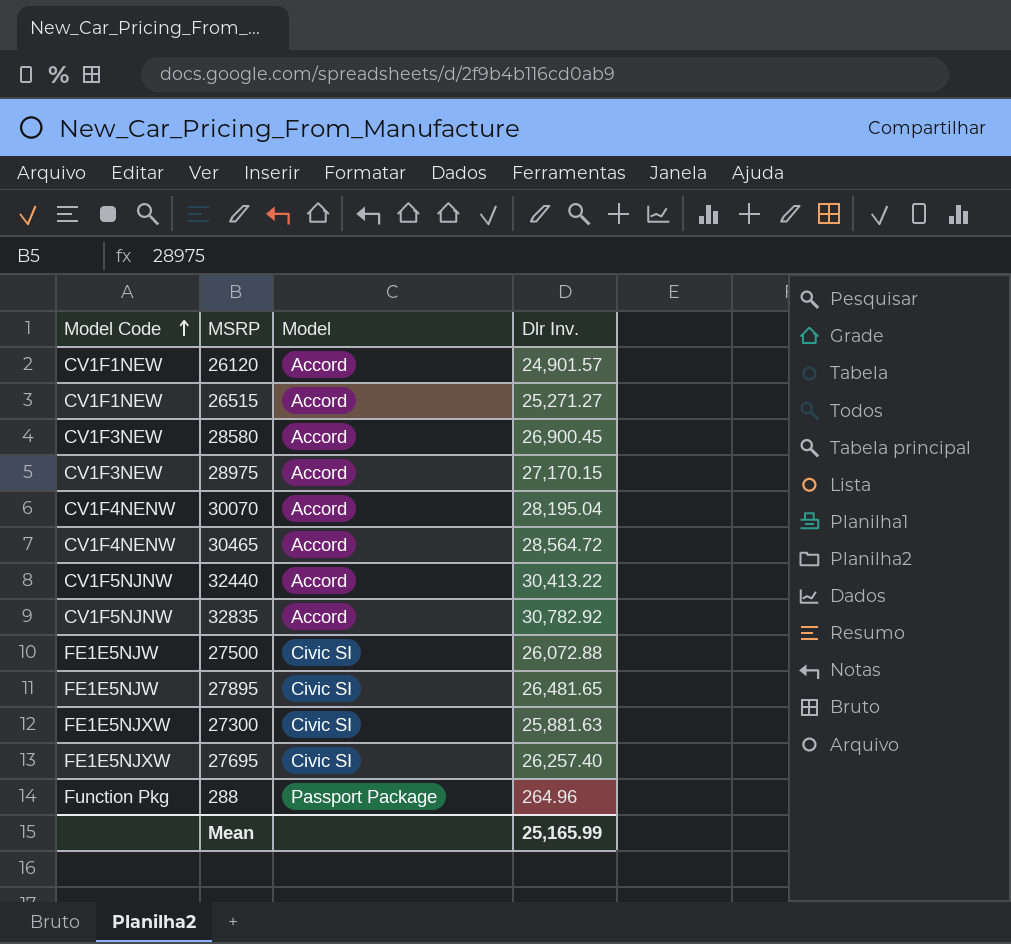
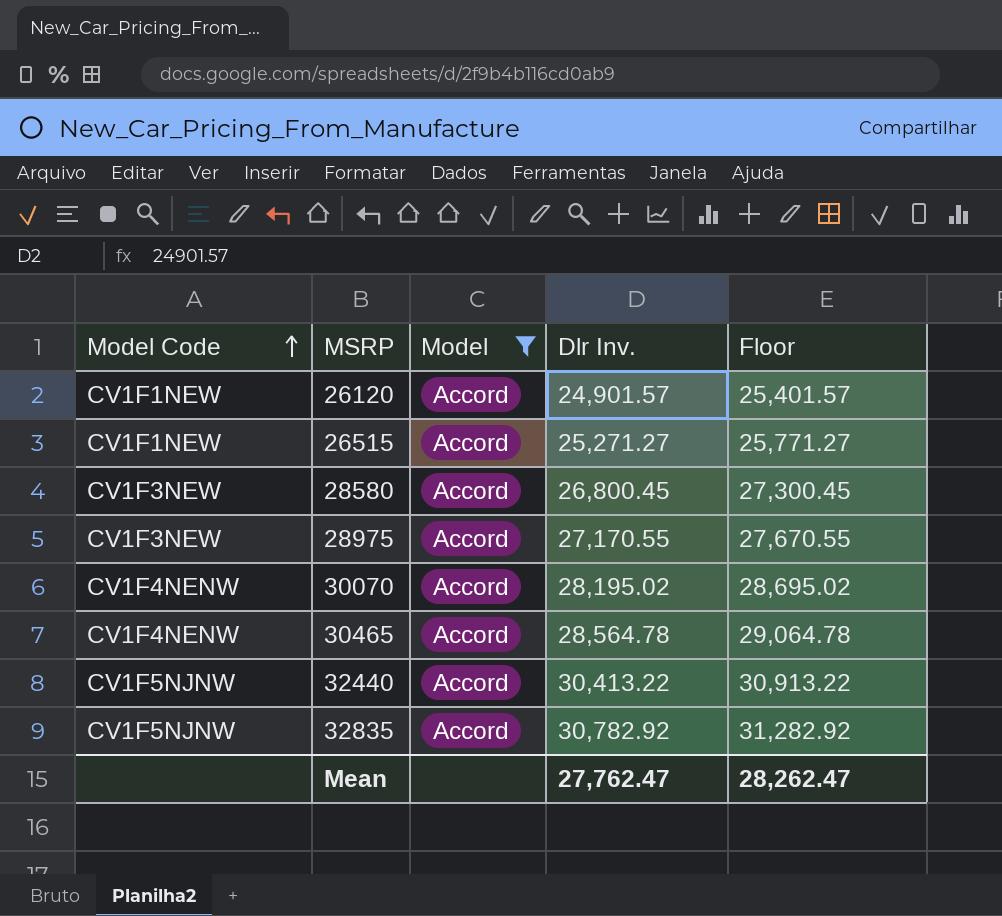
filter: none -> Model = Accord
column Floor | formula: none -> [Dlr Inv.] + 500
28580 | Dlr Inv.: 26,900.45 -> 26,800.45
28975 | Dlr Inv.: 27,170.15 -> 27,170.55
30070 | Dlr Inv.: 28,195.04 -> 28,195.02
30465 | Dlr Inv.: 28,564.72 -> 28,564.78
Mean | Dlr Inv.: 25,165.99 -> 27,762.47

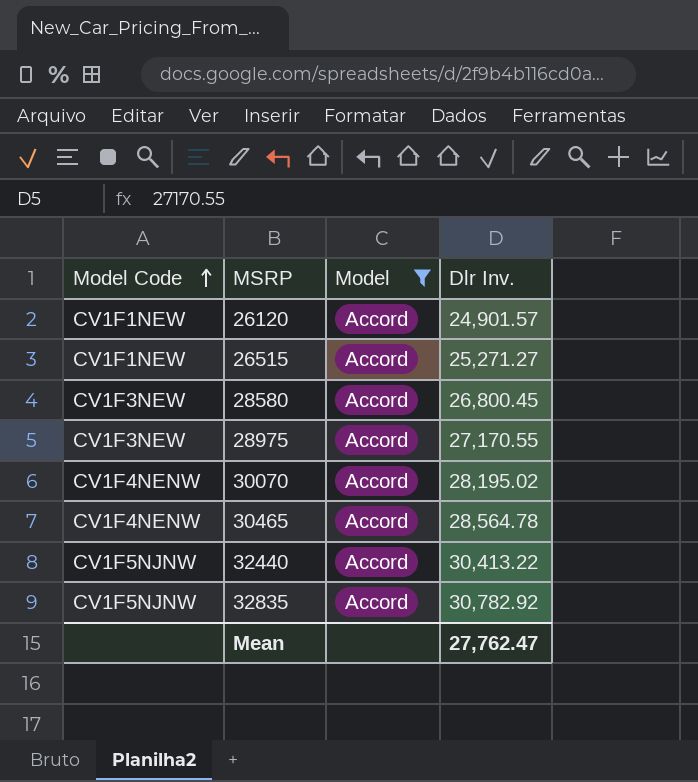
column Floor | formula: [Dlr Inv.] + 500 -> none

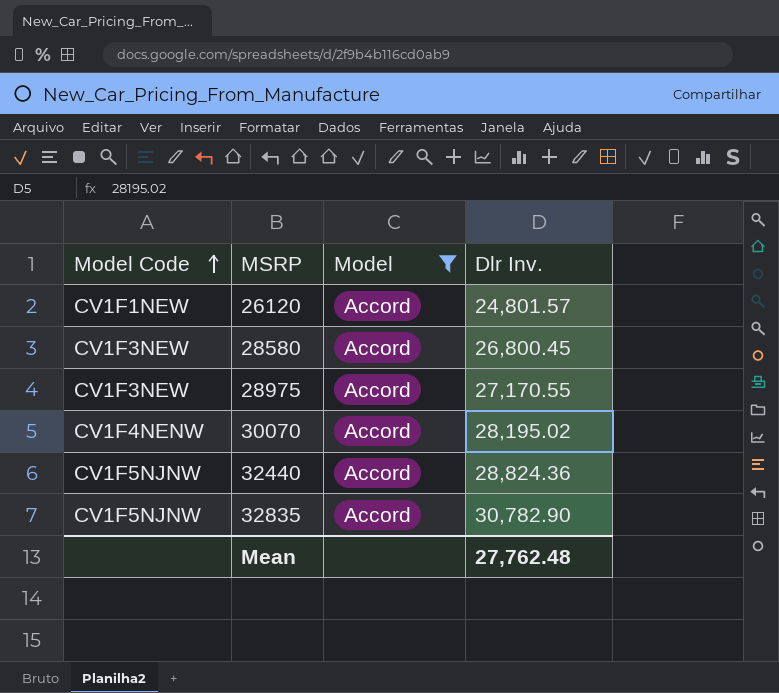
row 26515: CV1F1NEW | Accord | 25,271.27 -> none
row 30465: CV1F4NENW | Accord | 28,564.78 -> none
26120 | Dlr Inv.: 24,901.57 -> 24,801.57
32440 | Dlr Inv.: 30,413.22 -> 28,824.36
32835 | Dlr Inv.: 30,782.92 -> 30,782.90
Mean | Dlr Inv.: 27,762.47 -> 27,762.48

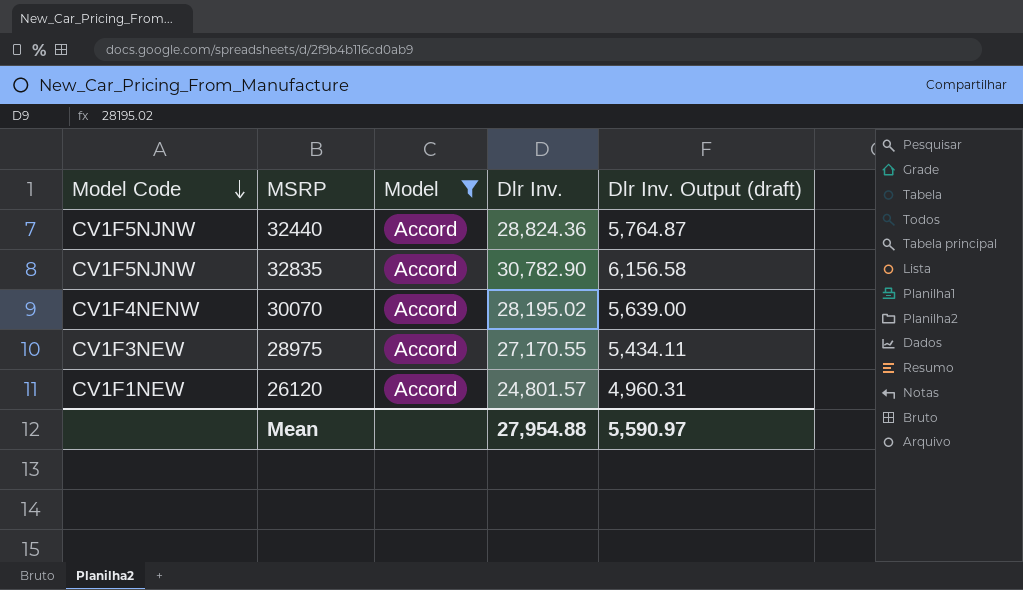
row order: Model Code ascending -> Model Code descending
column Dlr Inv. Output (draft) | formula: none -> [Dlr Inv.] * 0.2
row 28580: CV1F3NEW | Accord | 26,800.45 -> none
Mean | Dlr Inv.: 27,762.48 -> 27,954.88

